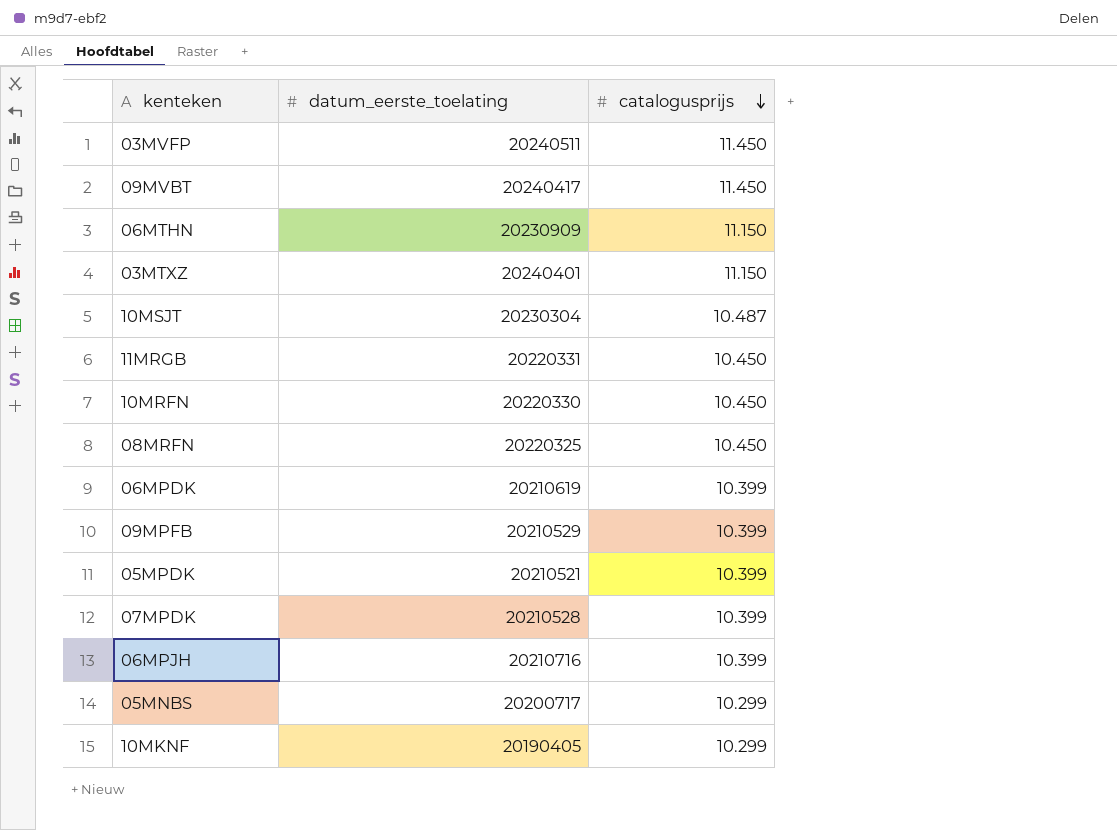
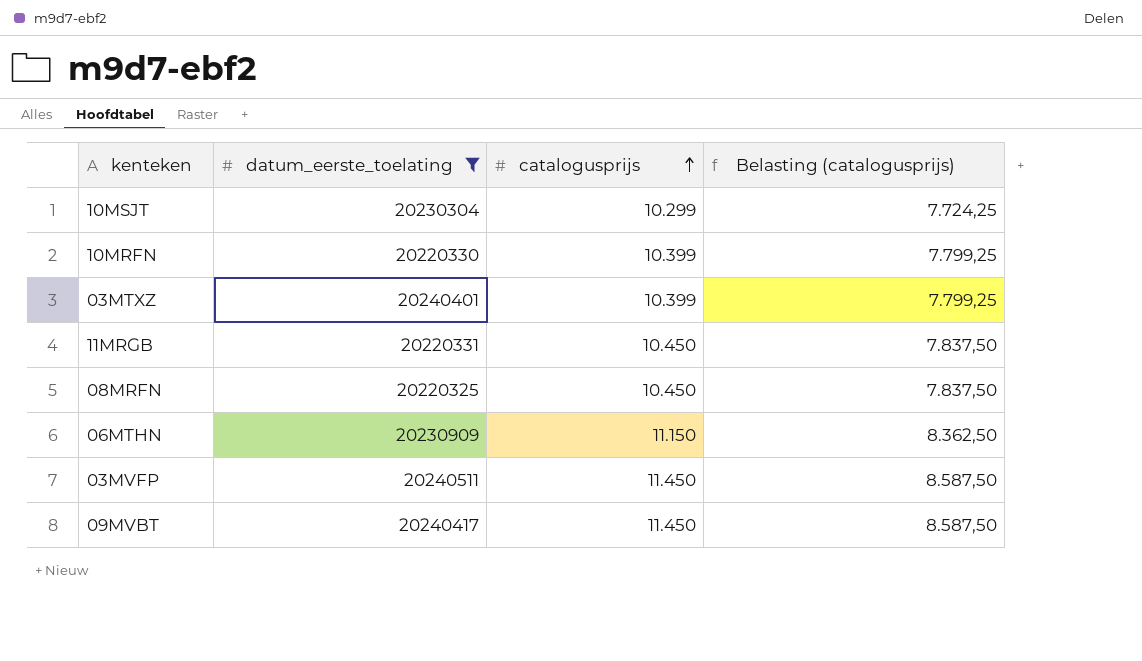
filter: none -> datum_eerste_toelating >= 20220325
row order: catalogusprijs descending -> catalogusprijs ascending
column Belasting (catalogusprijs) | formula: none -> [catalogusprijs] * 0,75
10MSJT | catalogusprijs: 10.487 -> 10.299
10MRFN | catalogusprijs: 10.450 -> 10.399
03MTXZ | catalogusprijs: 11.150 -> 10.399

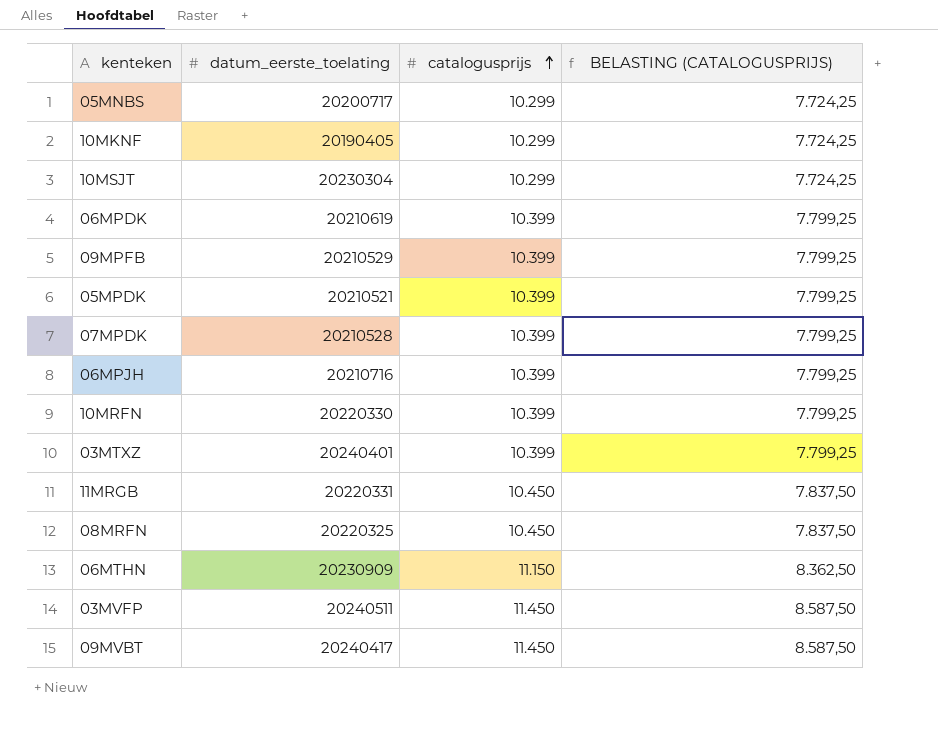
filter: datum_eerste_toelating >= 20220325 -> none
column name: Belasting (catalogusprijs) -> BELASTING (CATALOGUSPRIJS)

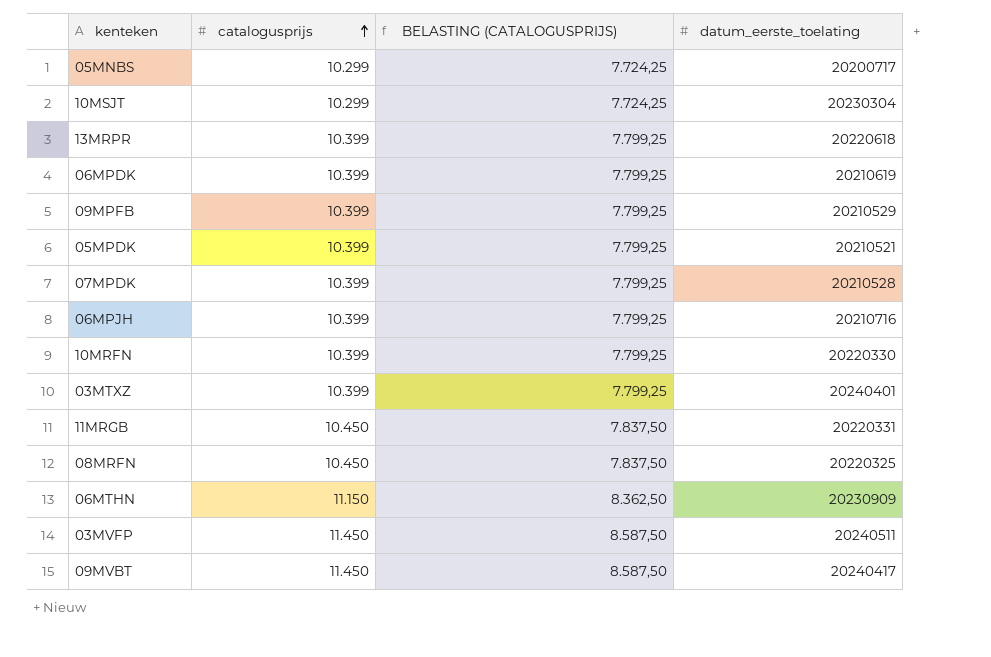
column datum_eerste_toelating | position: 2 -> 4
row 10MKNF: 20190405 | 10.299 | 7.724,25 -> none
row 13MRPR: none -> 10.399 | 7.799,25 | 20220618

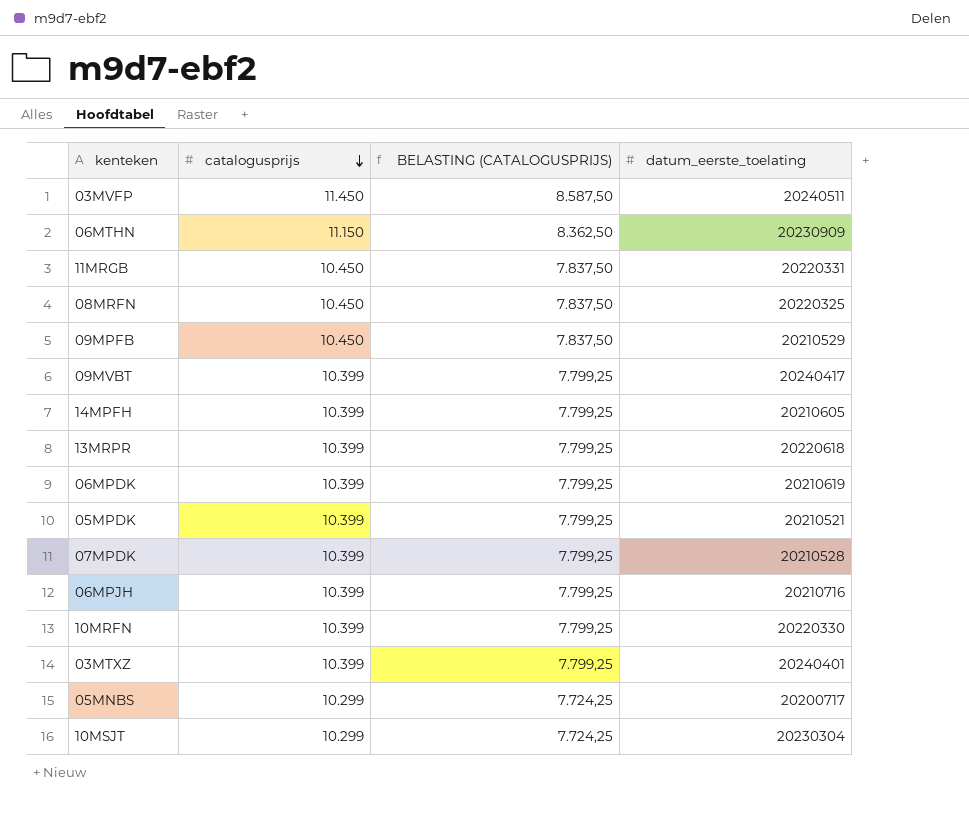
row order: catalogusprijs ascending -> catalogusprijs descending
09MPFB | catalogusprijs: 10.399 -> 10.450
09MPFB | BELASTING (CATALOGUSPRIJS): 7.799,25 -> 7.837,50
09MVBT | catalogusprijs: 11.450 -> 10.399
09MVBT | BELASTING (CATALOGUSPRIJS): 8.587,50 -> 7.799,25
row 14MPFH: none -> 10.399 | 7.799,25 | 20210605

